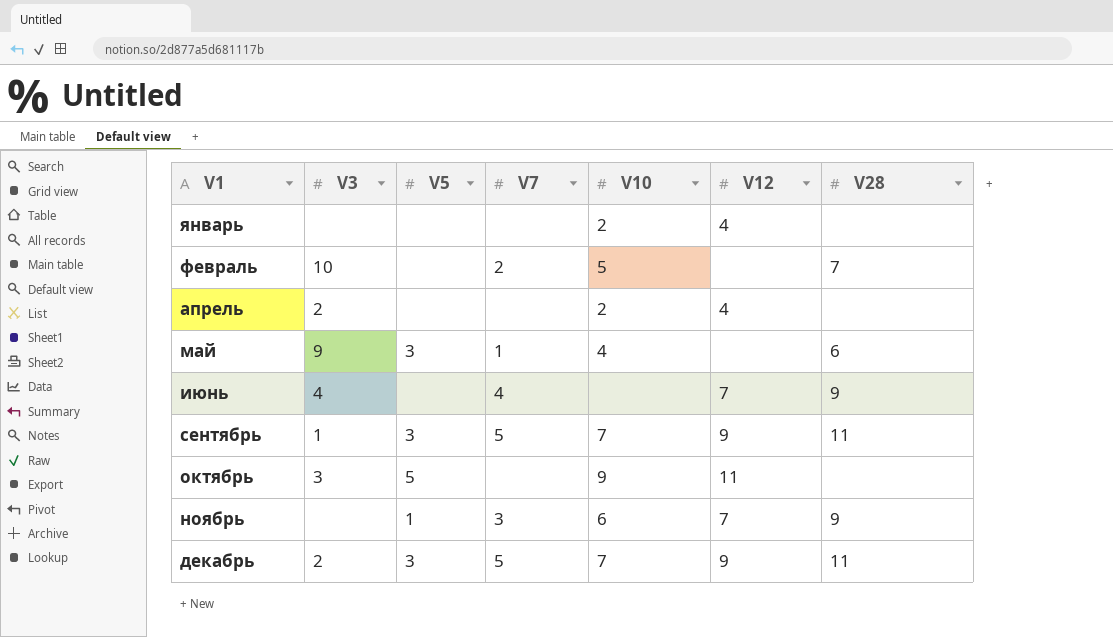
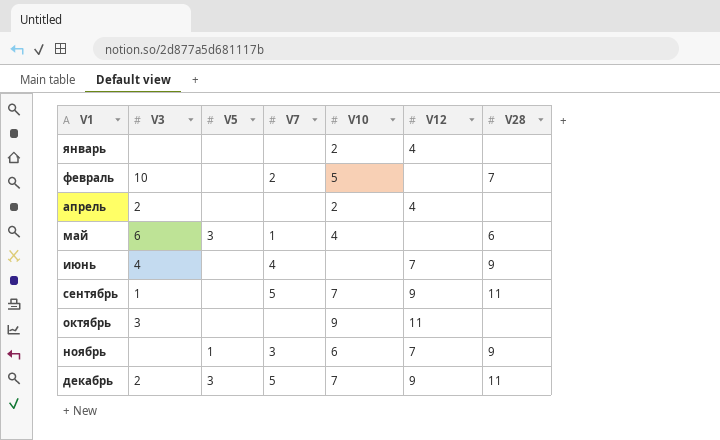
май | V3: 9 -> 6
сентябрь | V5: 3 -> none
октябрь | V5: 5 -> none

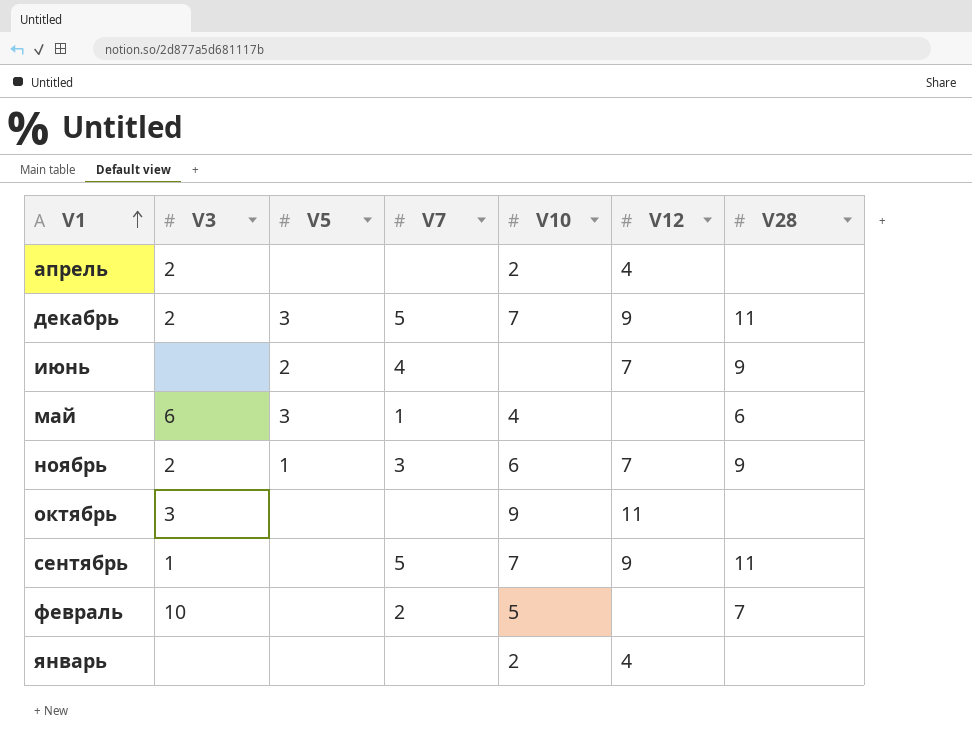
row order: none -> V1 ascending
июнь | V3: 4 -> none
июнь | V5: none -> 2
ноябрь | V3: none -> 2

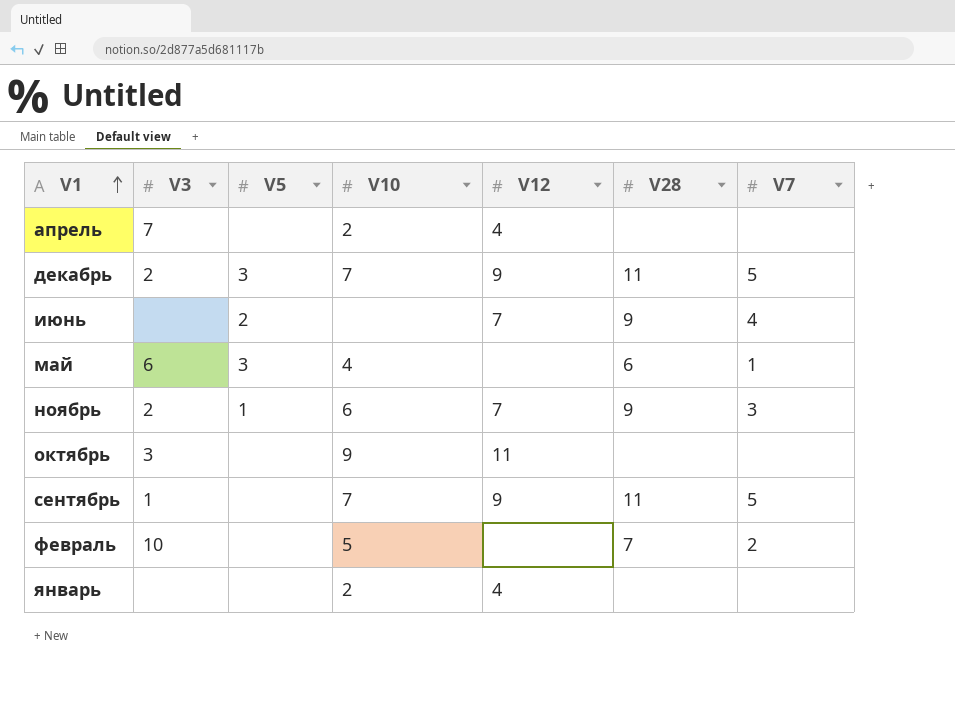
column V7 | position: 4 -> 7
апрель | V3: 2 -> 7

